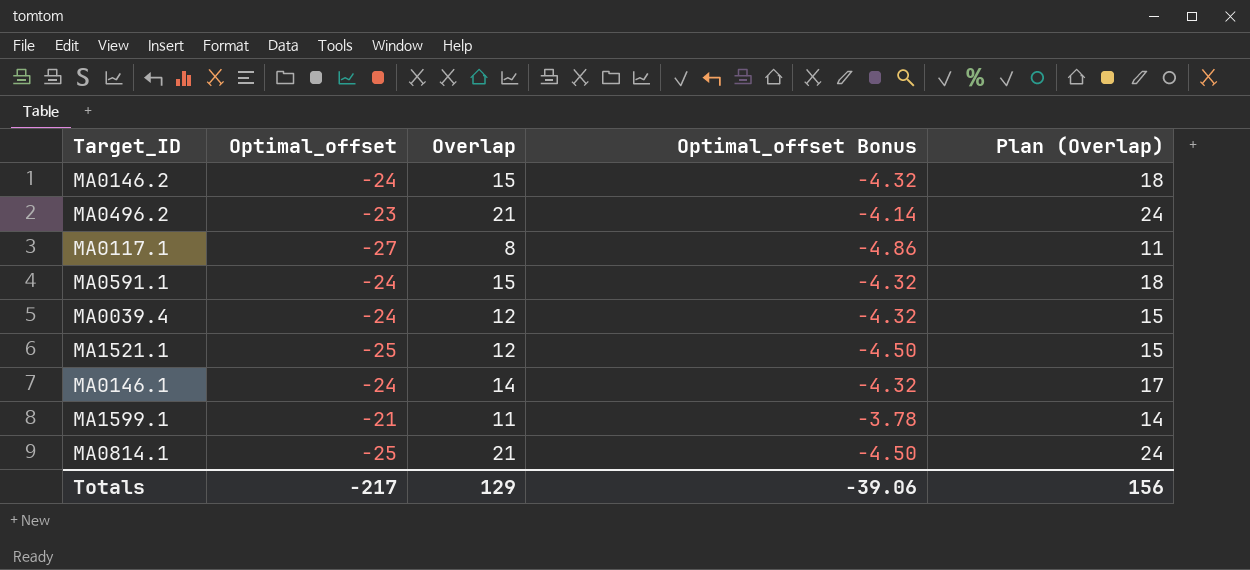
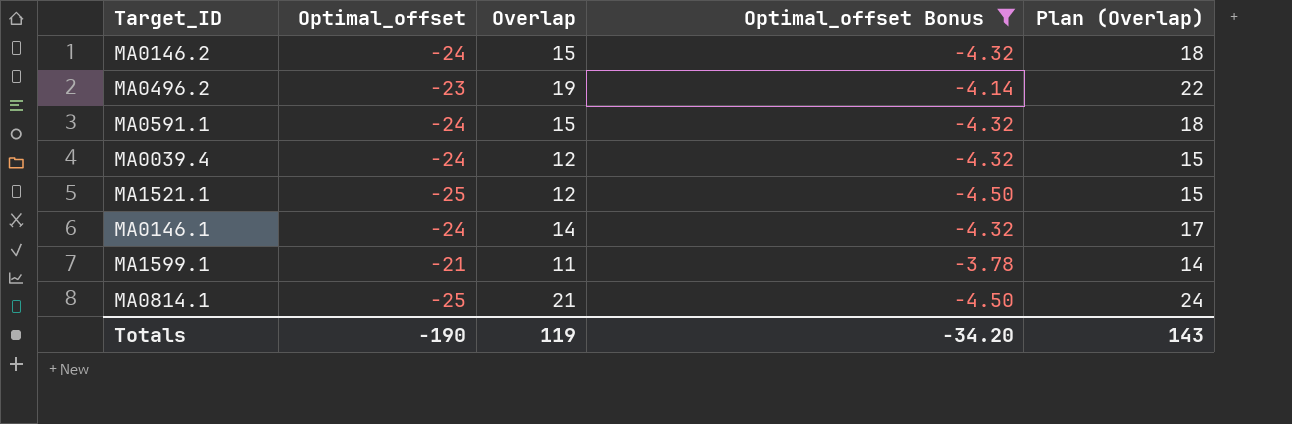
filter: none -> Optimal_offset Bonus != -4.86
MA0496.2 | Overlap: 21 -> 19
MA0496.2 | Plan (Overlap): 24 -> 22
Totals | Optimal_offset: -217 -> -190
Totals | Overlap: 129 -> 119
Totals | Optimal_offset Bonus: -39.06 -> -34.20
Totals | Plan (Overlap): 156 -> 143

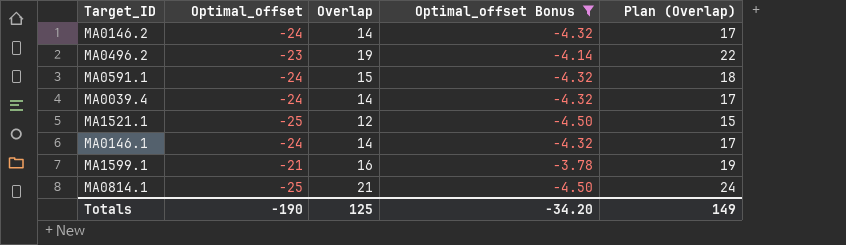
MA0146.2 | Overlap: 15 -> 14
MA0146.2 | Plan (Overlap): 18 -> 17
MA0039.4 | Overlap: 12 -> 14
MA0039.4 | Plan (Overlap): 15 -> 17
MA1599.1 | Overlap: 11 -> 16
MA1599.1 | Plan (Overlap): 14 -> 19
Totals | Overlap: 119 -> 125
Totals | Plan (Overlap): 143 -> 149

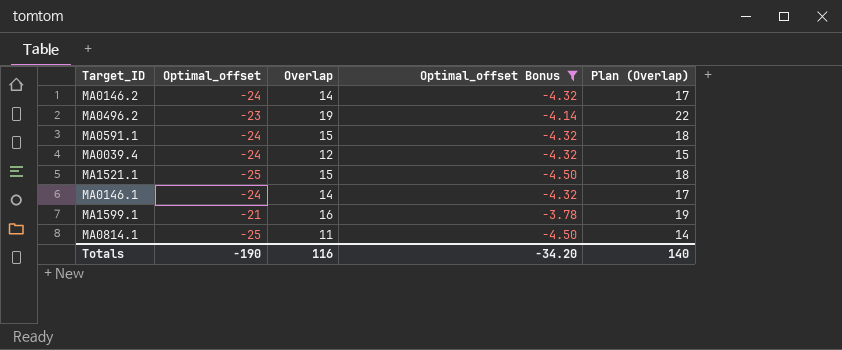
MA0039.4 | Overlap: 14 -> 12
MA0039.4 | Plan (Overlap): 17 -> 15
MA1521.1 | Overlap: 12 -> 15
MA1521.1 | Plan (Overlap): 15 -> 18
MA0814.1 | Overlap: 21 -> 11
MA0814.1 | Plan (Overlap): 24 -> 14
Totals | Overlap: 125 -> 116
Totals | Plan (Overlap): 149 -> 140

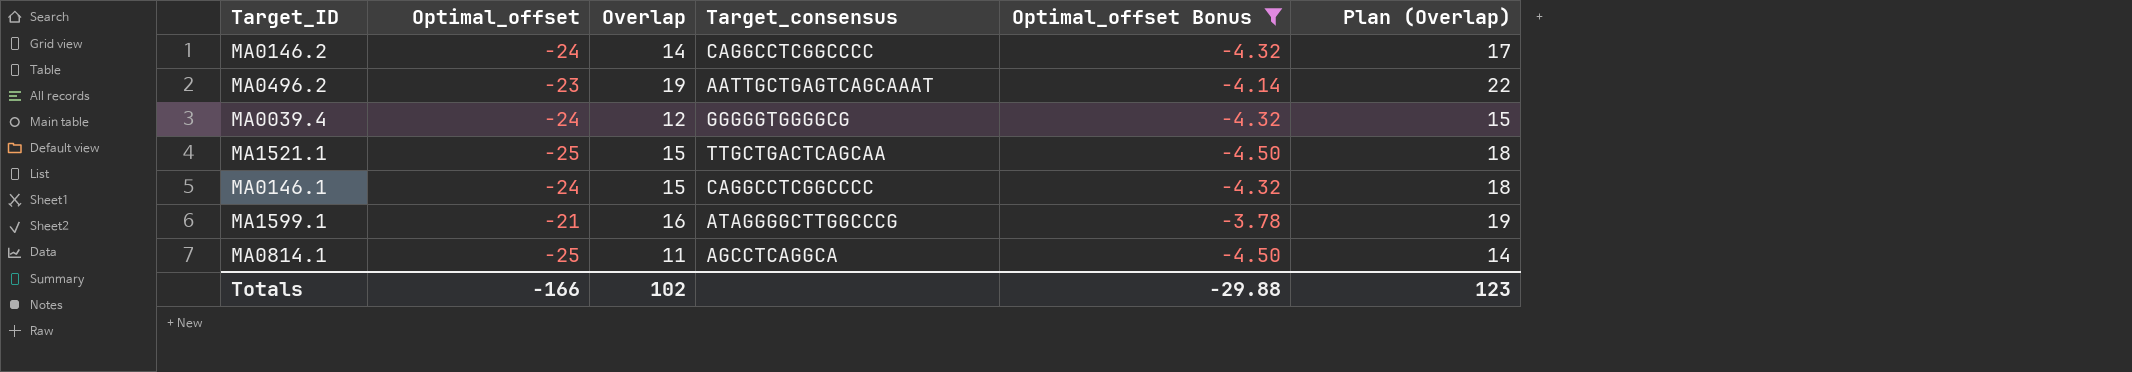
column Target_consensus | position: none -> 4
row MA0591.1: -24 | 15 | -4.32 | 18 -> none
MA0146.1 | Overlap: 14 -> 15
MA0146.1 | Plan (Overlap): 17 -> 18
Totals | Optimal_offset: -190 -> -166
Totals | Overlap: 116 -> 102
Totals | Optimal_offset Bonus: -34.20 -> -29.88
Totals | Plan (Overlap): 140 -> 123

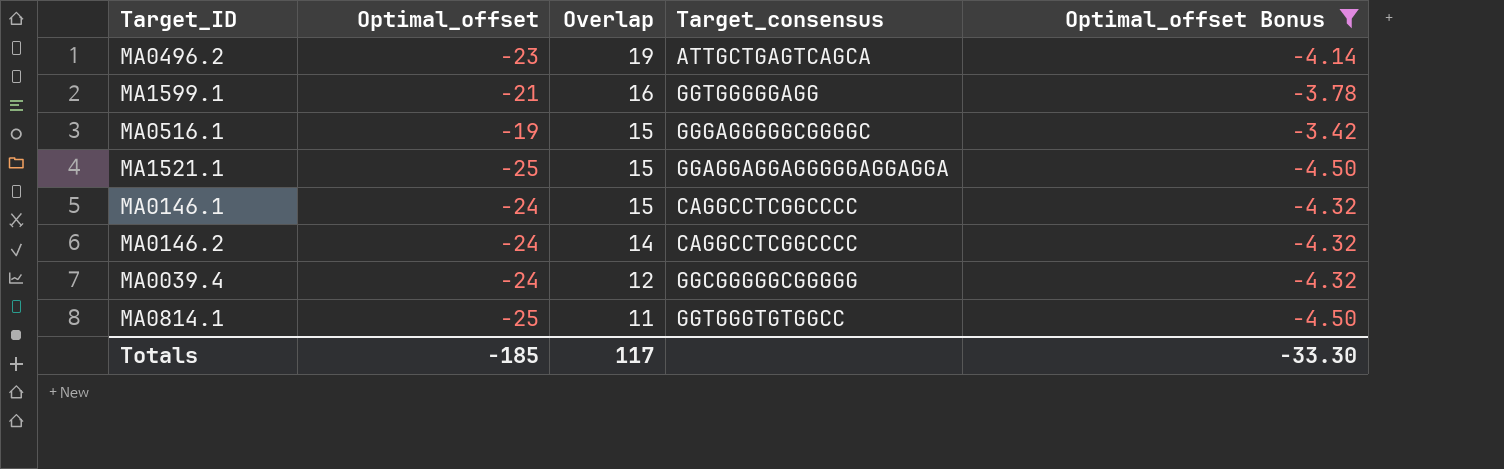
row order: none -> Overlap descending
column Plan (Overlap) | formula: [Overlap] + 3 -> none
MA0496.2 | Target_consensus: AATTGCTGAGTCAGCAAAT -> ATTGCTGAGTCAGCA
MA1599.1 | Target_consensus: ATAGGGGCTTGGCCCG -> GGTGGGGGAGG
row MA0516.1: none -> -19 | 15 | GGGAGGGGGCGGGGC | -3.42
MA1521.1 | Target_consensus: TTGCTGACTCAGCAA -> GGAGGAGGAGGGGGAGGAGGA
MA0039.4 | Target_consensus: GGGGGTGGGGCG -> GGCGGGGGCGGGGG
MA0814.1 | Target_consensus: AGCCTCAGGCA -> GGTGGGTGTGGCC
Totals | Optimal_offset: -166 -> -185
Totals | Overlap: 102 -> 117
Totals | Optimal_offset Bonus: -29.88 -> -33.30

